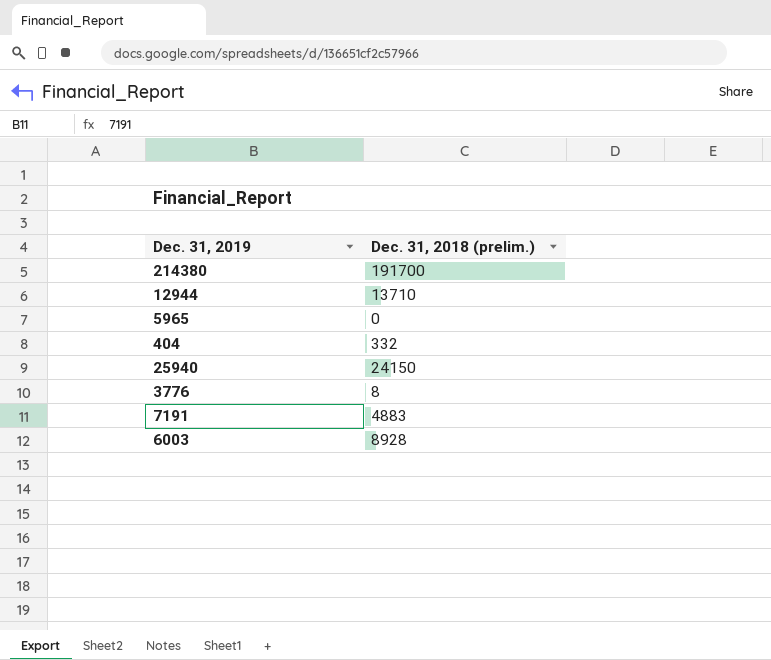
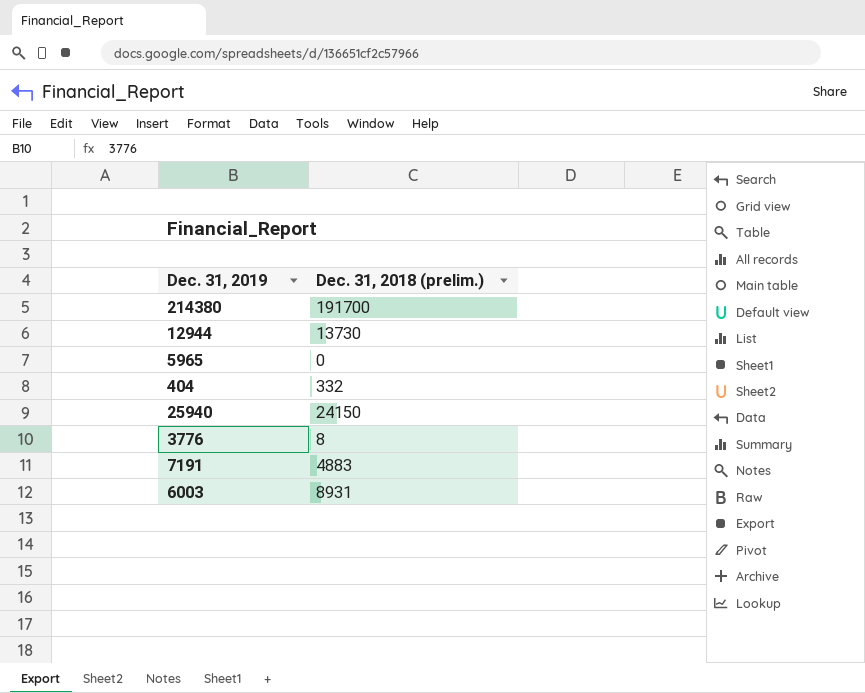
12944 | Dec. 31, 2018 (prelim.): 13710 -> 13730
6003 | Dec. 31, 2018 (prelim.): 8928 -> 8931

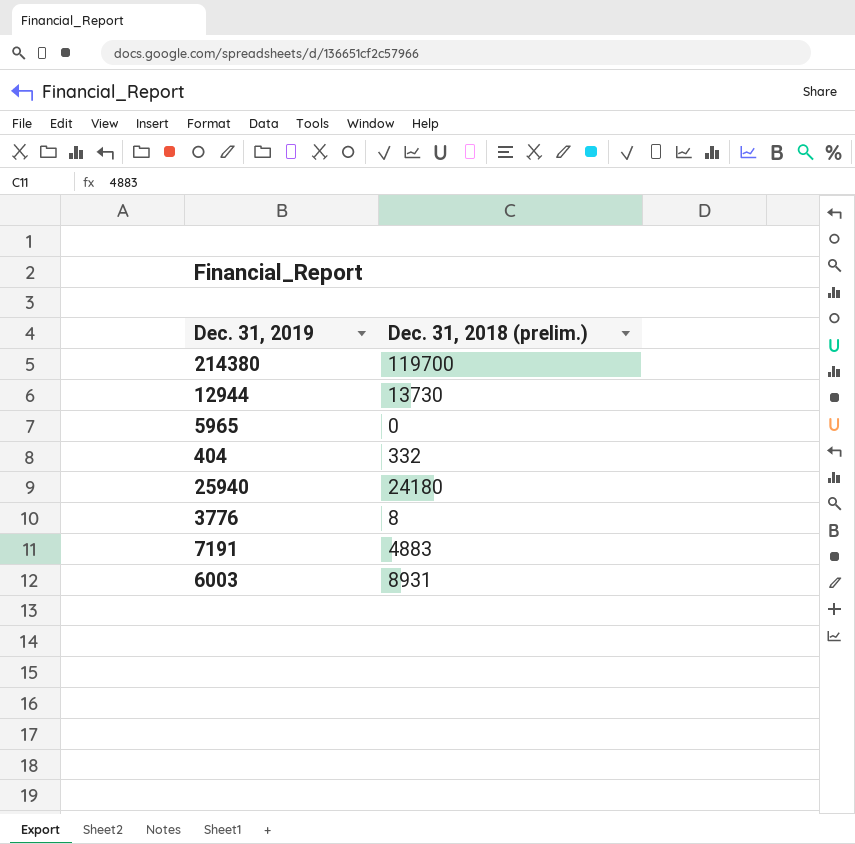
214380 | Dec. 31, 2018 (prelim.): 191700 -> 119700
25940 | Dec. 31, 2018 (prelim.): 24150 -> 24180

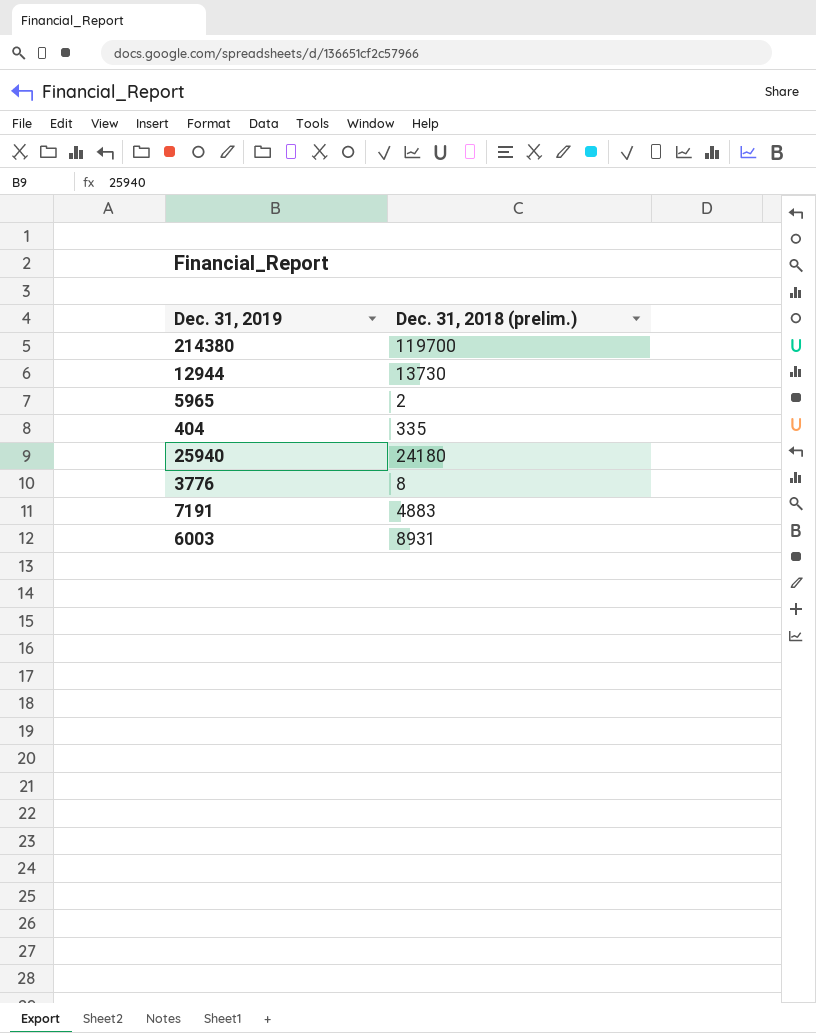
5965 | Dec. 31, 2018 (prelim.): 0 -> 2
404 | Dec. 31, 2018 (prelim.): 332 -> 335

